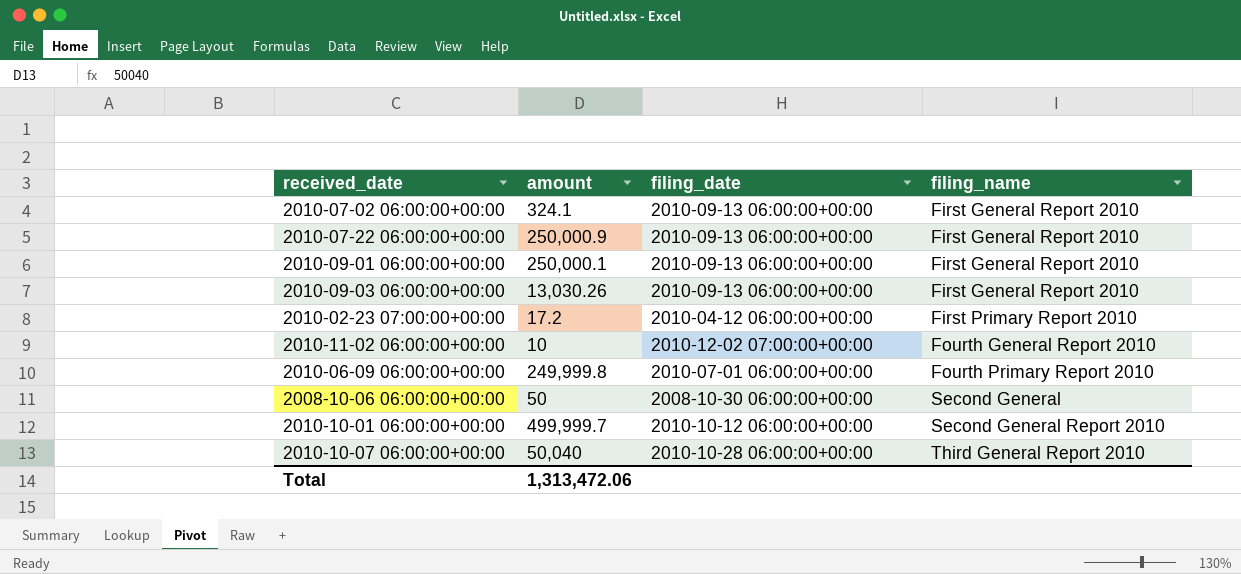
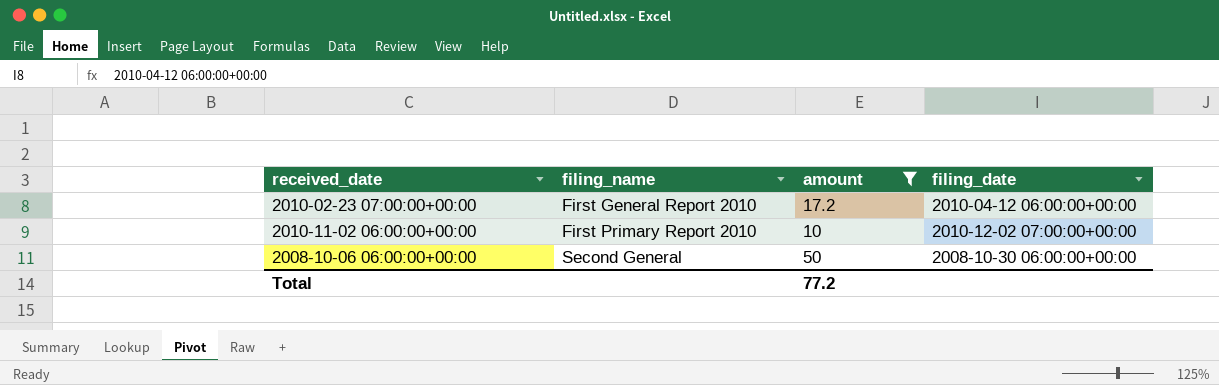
filter: none -> amount <= 50
column filing_name | position: 4 -> 2
2010-02-23 07:00:00+00:00 | filing_name: First Primary Report 2010 -> First General Report 2010
2010-11-02 06:00:00+00:00 | filing_name: Fourth General Report 2010 -> First Primary Report 2010
Total | amount: 1,313,472.06 -> 77.2

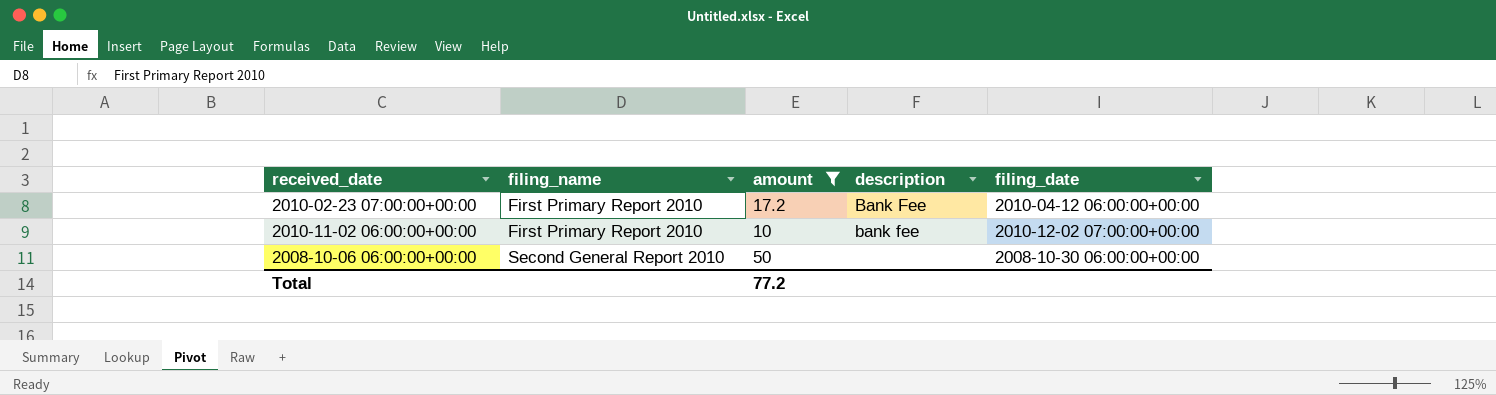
column description | position: none -> 4
2010-02-23 07:00:00+00:00 | filing_name: First General Report 2010 -> First Primary Report 2010
2008-10-06 06:00:00+00:00 | filing_name: Second General -> Second General Report 2010

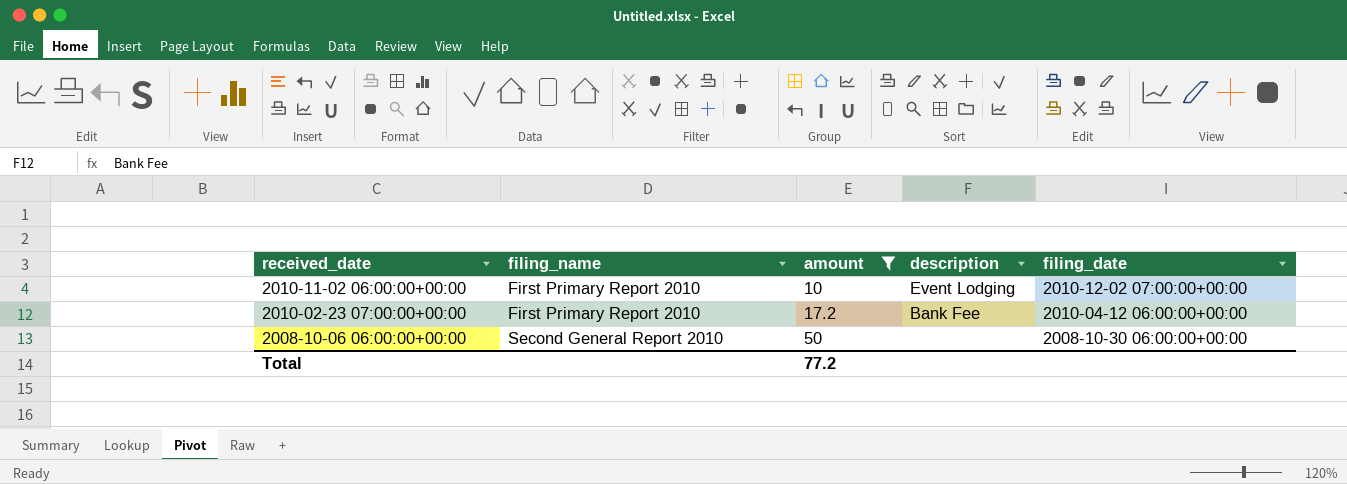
row order: filing_name ascending -> received_date descending
2010-11-02 06:00:00+00:00 | description: bank fee -> Event Lodging

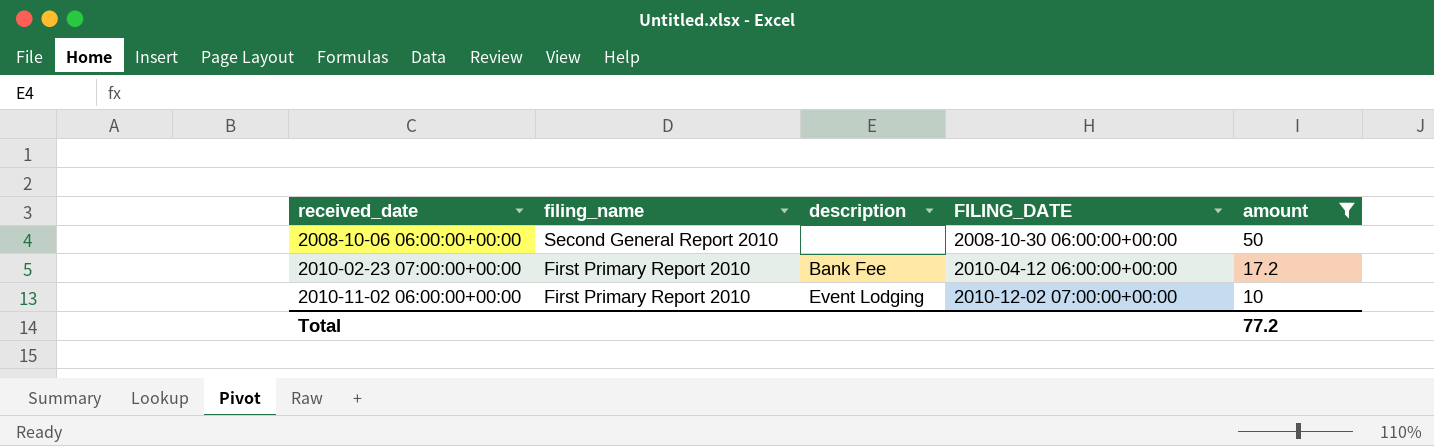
row order: received_date descending -> received_date ascending
column name: filing_date -> FILING_DATE
column amount | position: 3 -> 5

